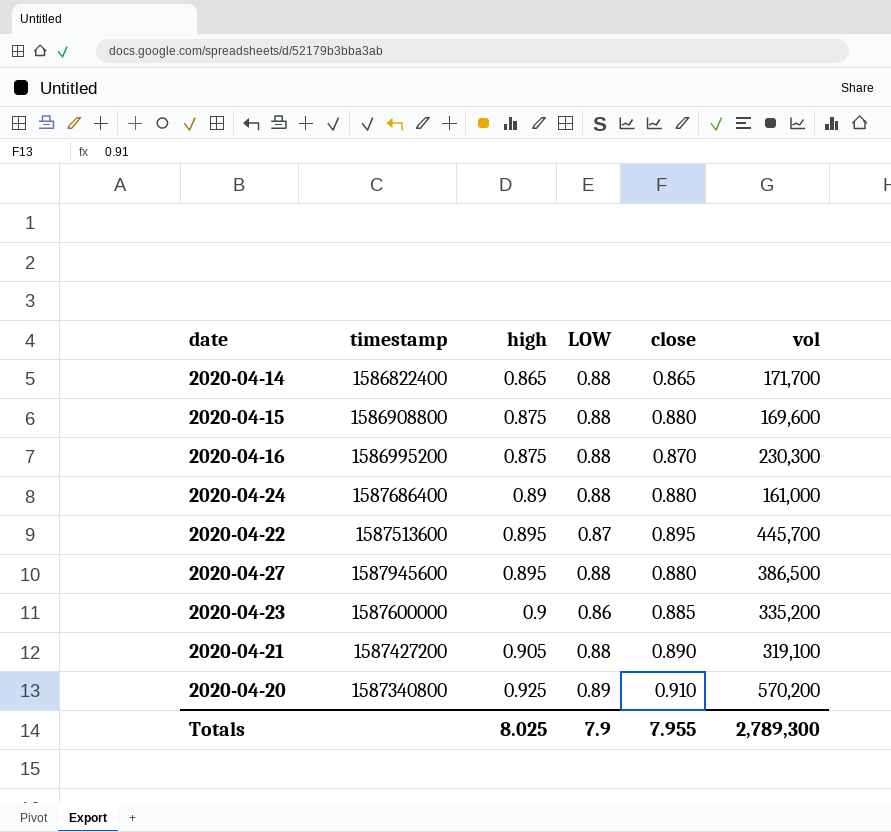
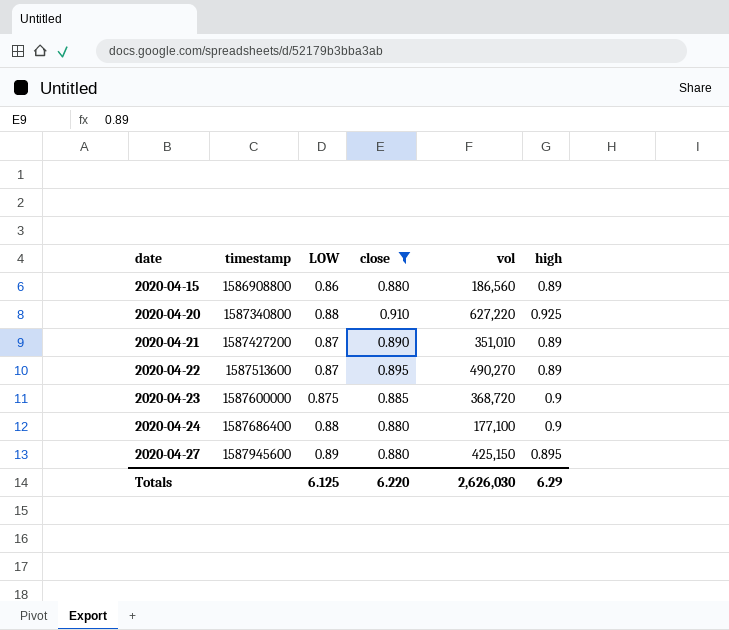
filter: none -> close >= 0.880
row order: high ascending -> date ascending
column high | position: 3 -> 6
2020-04-15 | LOW: 0.88 -> 0.86
2020-04-15 | vol: 169,600 -> 186,560
2020-04-15 | high: 0.875 -> 0.89
2020-04-20 | LOW: 0.89 -> 0.88
2020-04-20 | vol: 570,200 -> 627,220
2020-04-21 | LOW: 0.88 -> 0.87
2020-04-21 | vol: 319,100 -> 351,010
2020-04-21 | high: 0.905 -> 0.89
2020-04-22 | vol: 445,700 -> 490,270
2020-04-22 | high: 0.895 -> 0.89
2020-04-23 | LOW: 0.86 -> 0.875
2020-04-23 | vol: 335,200 -> 368,720
2020-04-24 | vol: 161,000 -> 177,100
2020-04-24 | high: 0.89 -> 0.9
2020-04-27 | LOW: 0.88 -> 0.89
2020-04-27 | vol: 386,500 -> 425,150
Totals | LOW: 7.9 -> 6.125
Totals | close: 7.955 -> 6.220
Totals | vol: 2,789,300 -> 2,626,030
Totals | high: 8.025 -> 6.29

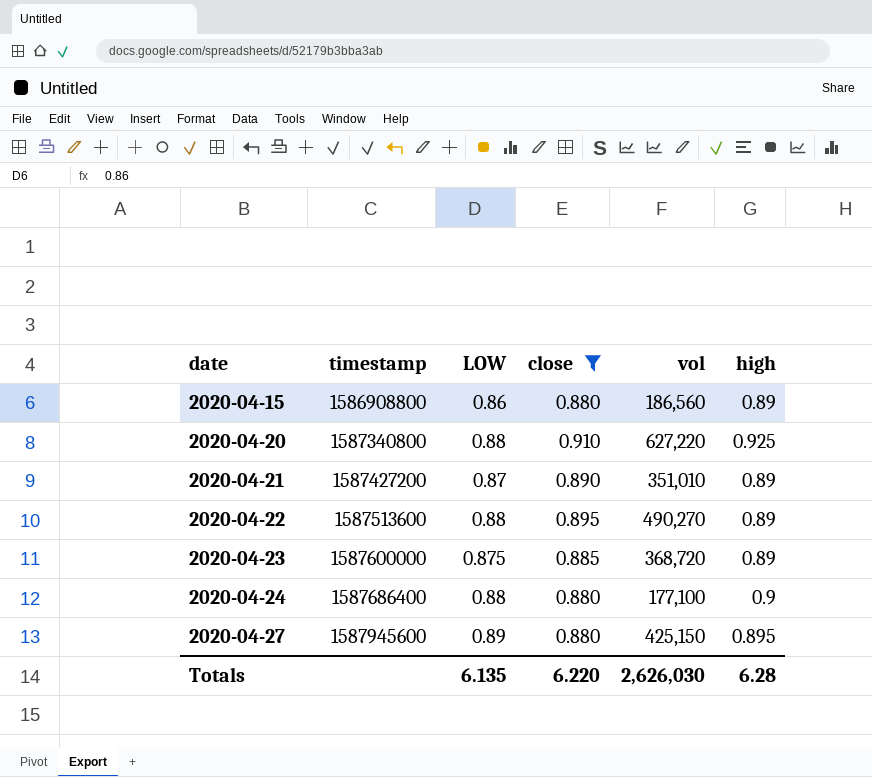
2020-04-22 | LOW: 0.87 -> 0.88
2020-04-23 | high: 0.9 -> 0.89
Totals | LOW: 6.125 -> 6.135
Totals | high: 6.29 -> 6.28

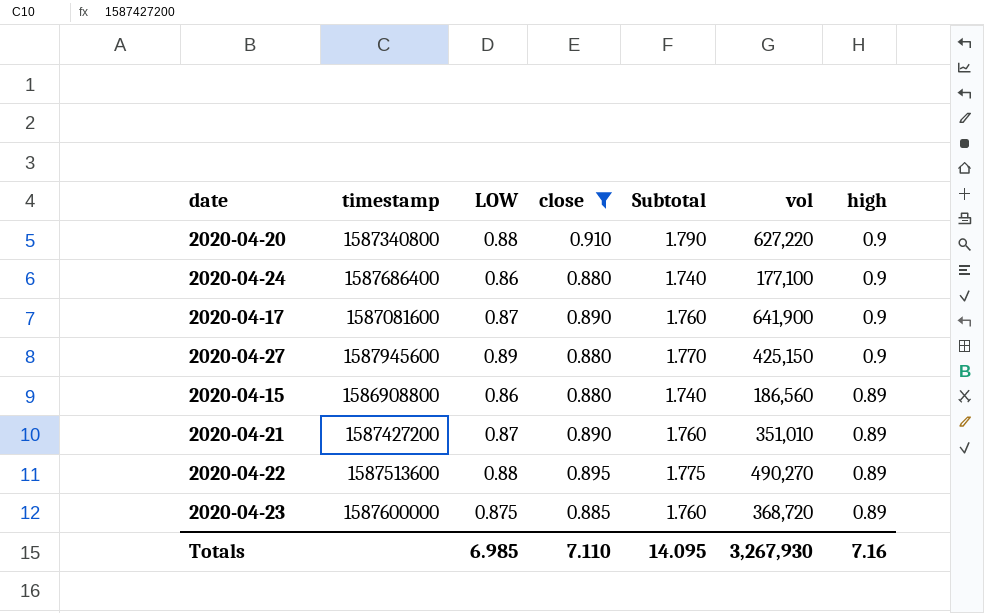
row order: date ascending -> high descending
column Subtotal | formula: none -> [LOW] + [close]
2020-04-20 | high: 0.925 -> 0.9
2020-04-24 | LOW: 0.88 -> 0.86
row 2020-04-17: none -> 1587081600 | 0.87 | 0.890 | 1.760 | 641,900 | 0.9
2020-04-27 | high: 0.895 -> 0.9
Totals | LOW: 6.135 -> 6.985
Totals | close: 6.220 -> 7.110
Totals | vol: 2,626,030 -> 3,267,930
Totals | high: 6.28 -> 7.16

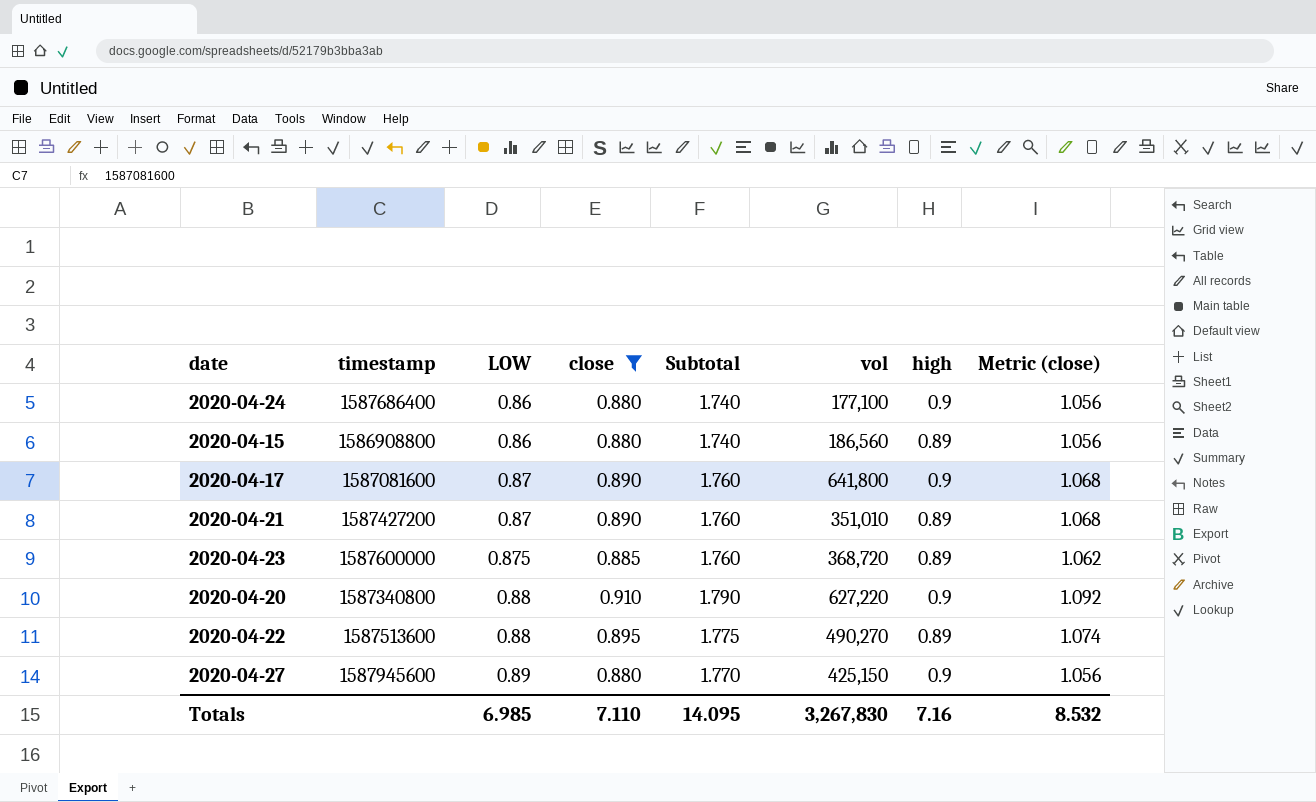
row order: high descending -> LOW ascending
column Metric (close) | formula: none -> [close] * 1.2
2020-04-17 | vol: 641,900 -> 641,800
Totals | vol: 3,267,930 -> 3,267,830

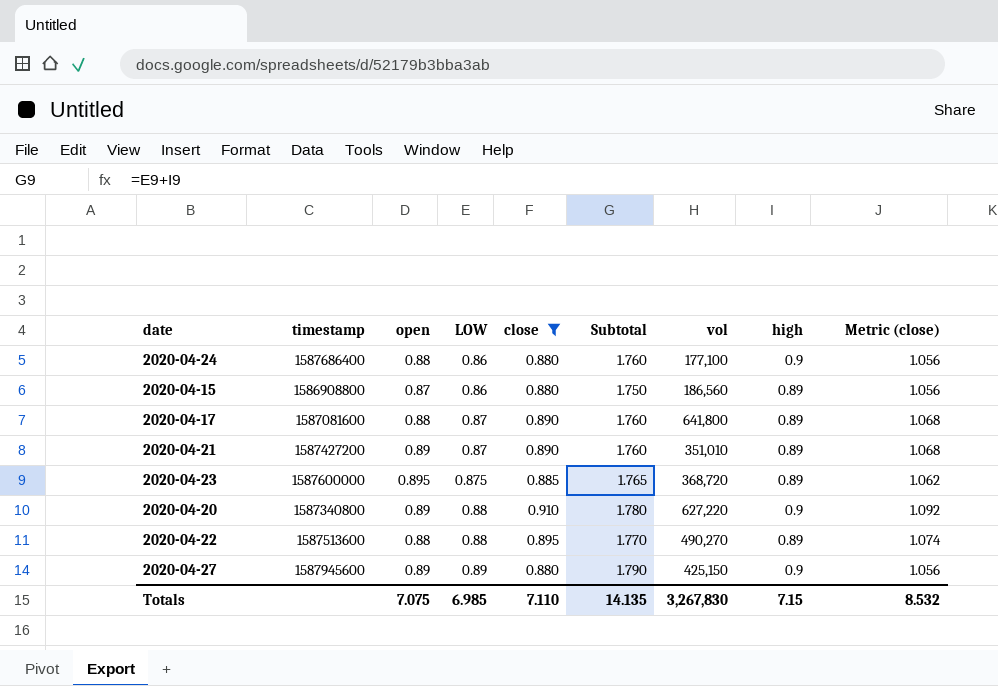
column open | position: none -> 3
column Subtotal | formula: [LOW] + [close] -> [LOW] + [high]
2020-04-17 | high: 0.9 -> 0.89
Totals | Subtotal: 14.095 -> 14.135
Totals | high: 7.16 -> 7.15

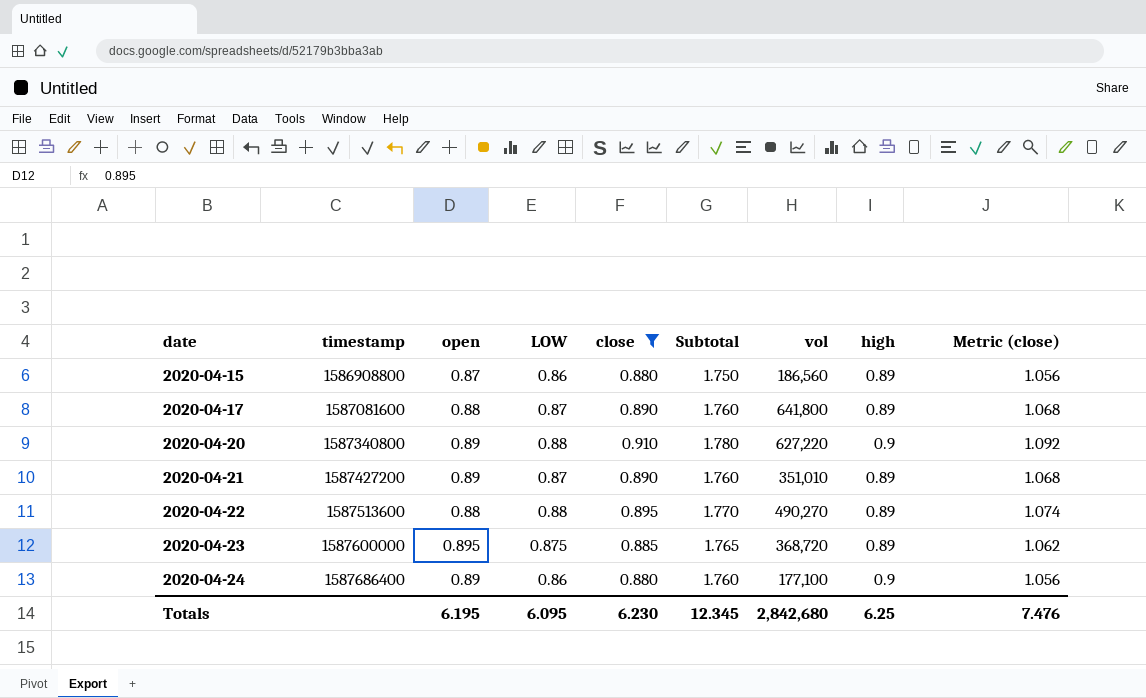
row order: LOW ascending -> date ascending
row 2020-04-27: 1587945600 | 0.89 | 0.89 | 0.880 | 1.790 | 425,150 | 0.9 | 1.056 -> none
2020-04-24 | open: 0.88 -> 0.89
Totals | open: 7.075 -> 6.195
Totals | LOW: 6.985 -> 6.095
Totals | close: 7.110 -> 6.230
Totals | Subtotal: 14.135 -> 12.345
Totals | vol: 3,267,830 -> 2,842,680
Totals | high: 7.15 -> 6.25
Totals | Metric (close): 8.532 -> 7.476

